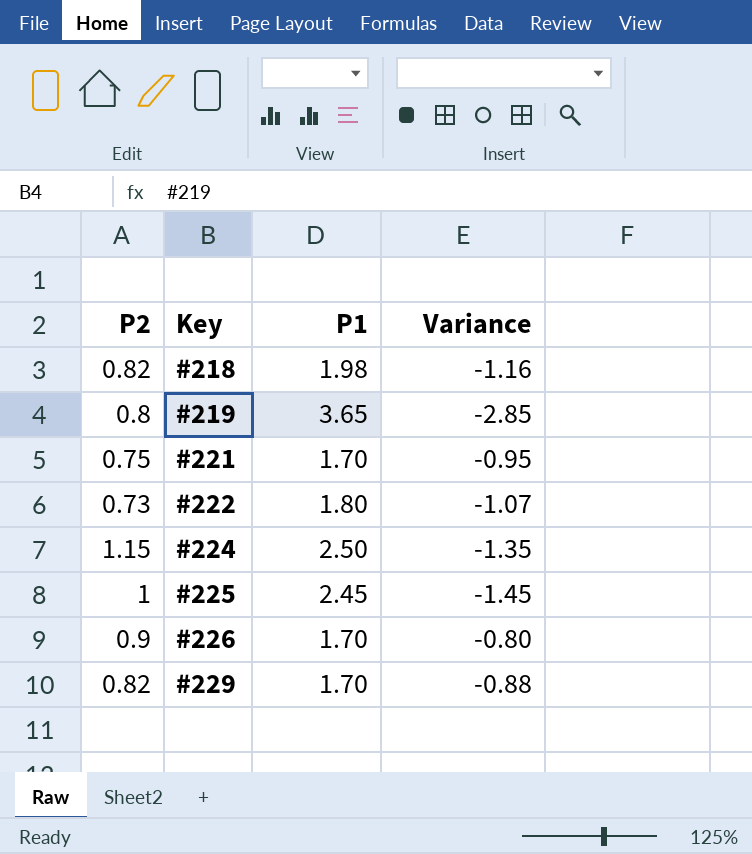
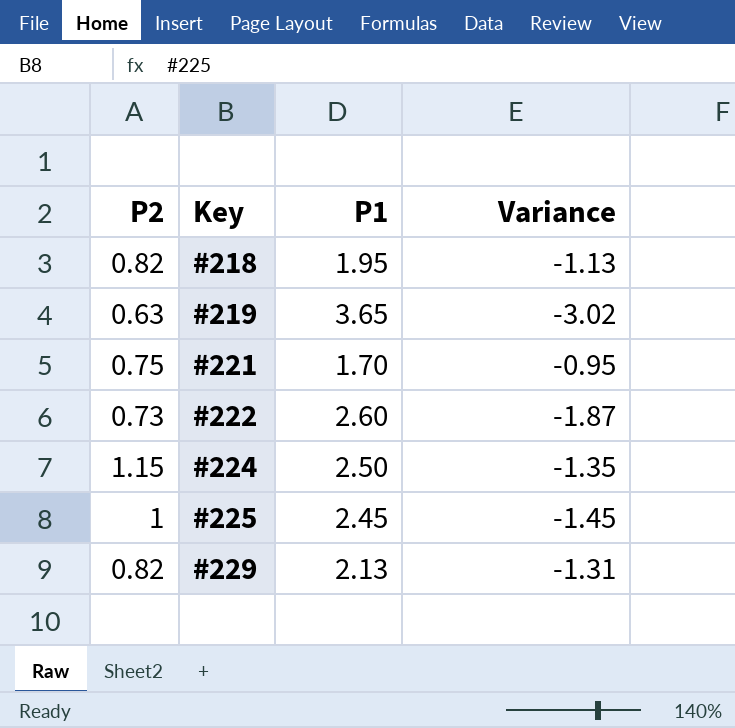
row #226: 0.9 | 1.70 | -0.80 -> none
#218 | P1: 1.98 -> 1.95
#218 | Variance: -1.16 -> -1.13
#219 | P2: 0.8 -> 0.63
#219 | Variance: -2.85 -> -3.02
#222 | P1: 1.80 -> 2.60
#222 | Variance: -1.07 -> -1.87
#229 | P1: 1.70 -> 2.13
#229 | Variance: -0.88 -> -1.31

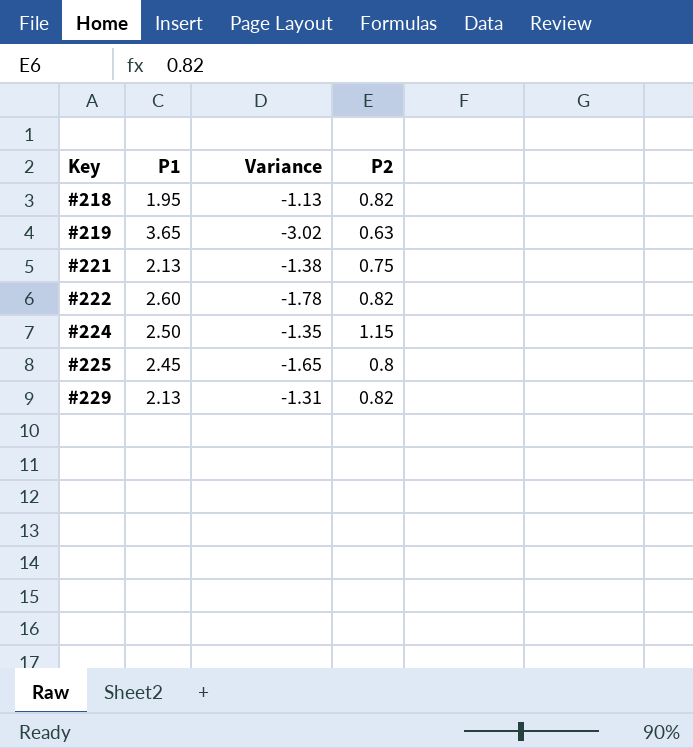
column P2 | position: 1 -> 4
#221 | P1: 1.70 -> 2.13
#221 | Variance: -0.95 -> -1.38
#222 | Variance: -1.87 -> -1.78
#222 | P2: 0.73 -> 0.82
#225 | Variance: -1.45 -> -1.65
#225 | P2: 1 -> 0.8

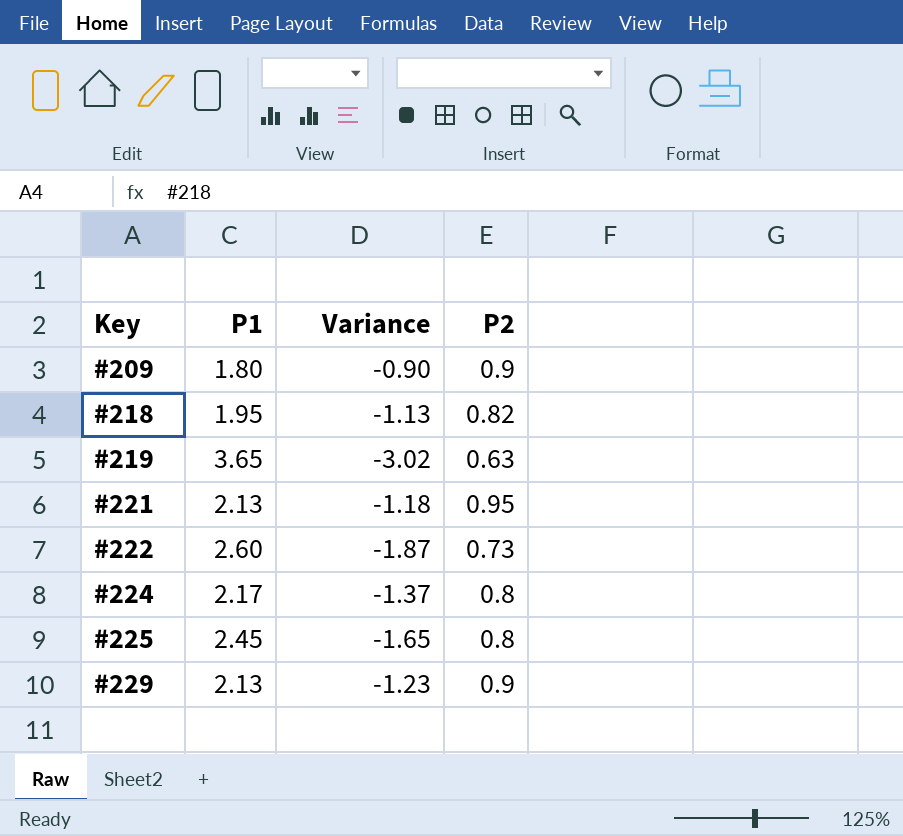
row #209: none -> 1.80 | -0.90 | 0.9
#221 | Variance: -1.38 -> -1.18
#221 | P2: 0.75 -> 0.95
#222 | Variance: -1.78 -> -1.87
#222 | P2: 0.82 -> 0.73
#224 | P1: 2.50 -> 2.17
#224 | Variance: -1.35 -> -1.37
#224 | P2: 1.15 -> 0.8
#229 | Variance: -1.31 -> -1.23
#229 | P2: 0.82 -> 0.9

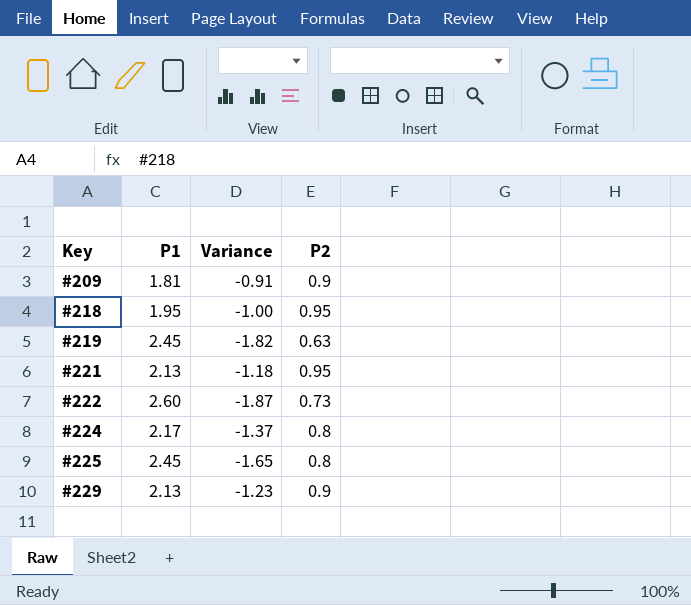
#209 | P1: 1.80 -> 1.81
#209 | Variance: -0.90 -> -0.91
#218 | Variance: -1.13 -> -1.00
#218 | P2: 0.82 -> 0.95
#219 | P1: 3.65 -> 2.45
#219 | Variance: -3.02 -> -1.82

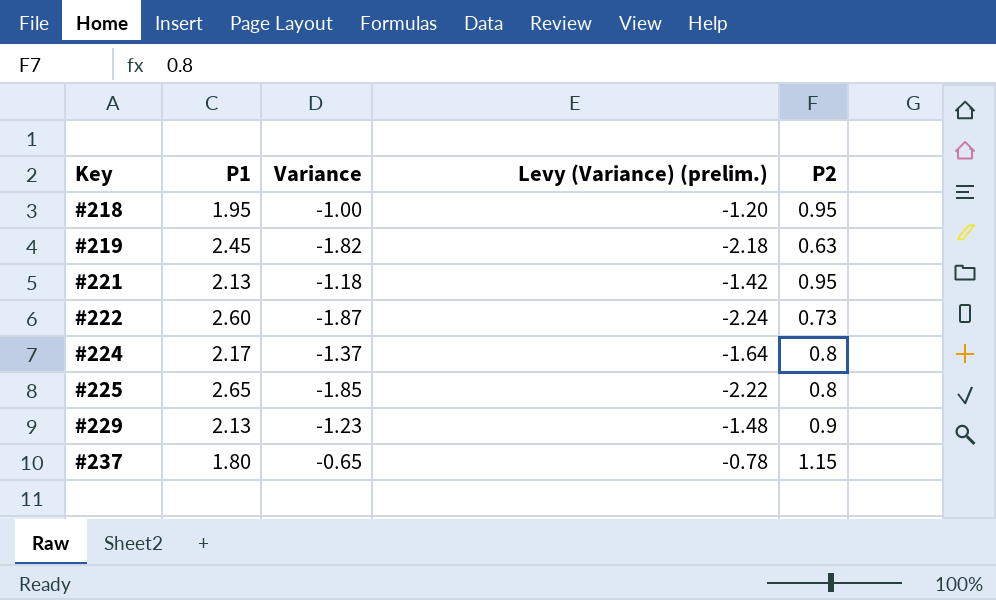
column Levy (Variance) (prelim.) | formula: none -> [Variance] * 1.2
row #209: 1.81 | -0.91 | 0.9 -> none
#225 | P1: 2.45 -> 2.65
#225 | Variance: -1.65 -> -1.85
row #237: none -> 1.80 | -0.65 | -0.78 | 1.15

